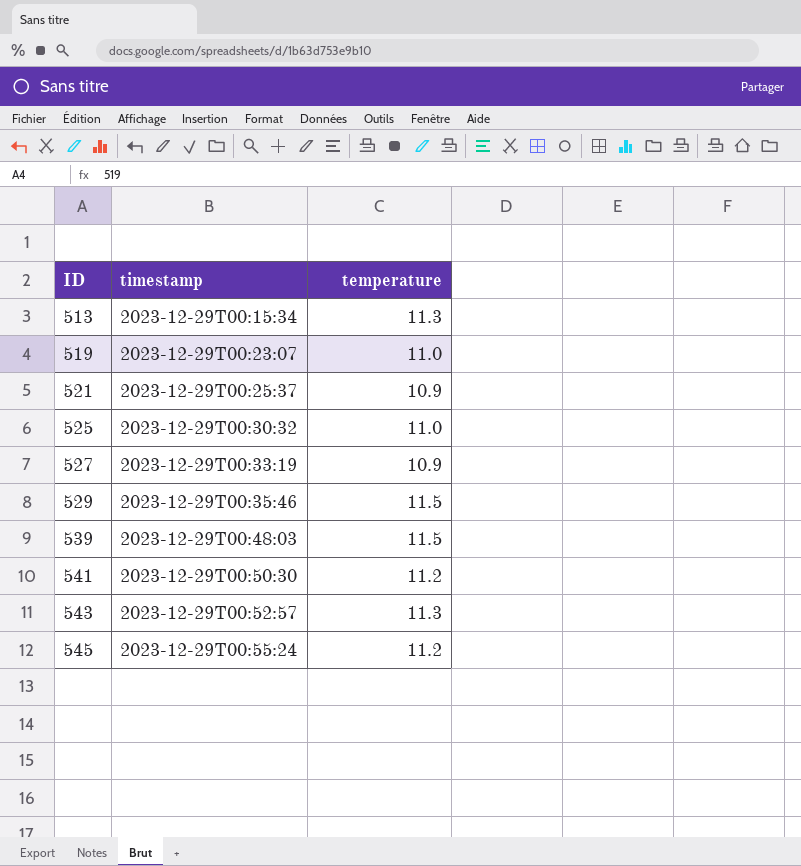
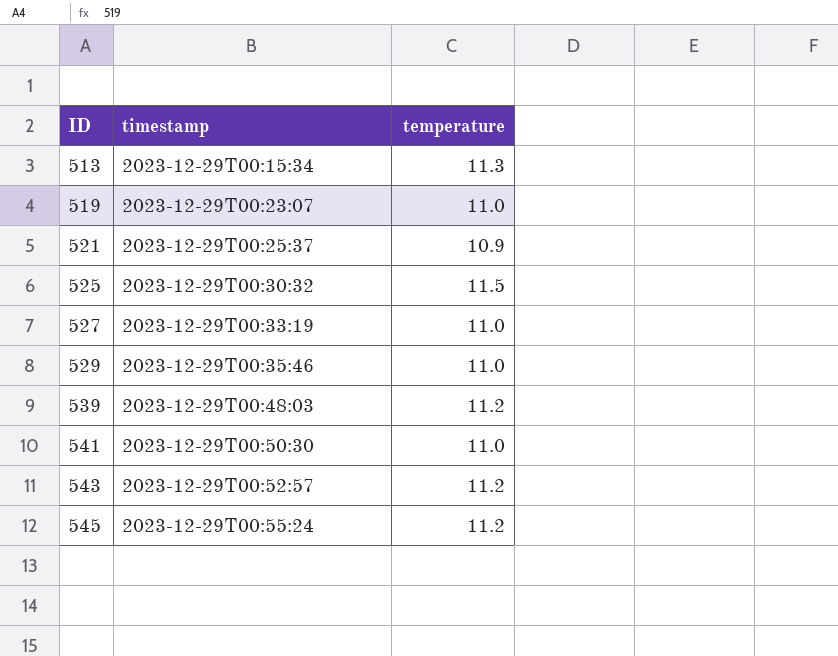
525 | temperature: 11.0 -> 11.5
527 | temperature: 10.9 -> 11.0
529 | temperature: 11.5 -> 11.0
539 | temperature: 11.5 -> 11.2
541 | temperature: 11.2 -> 11.0
543 | temperature: 11.3 -> 11.2

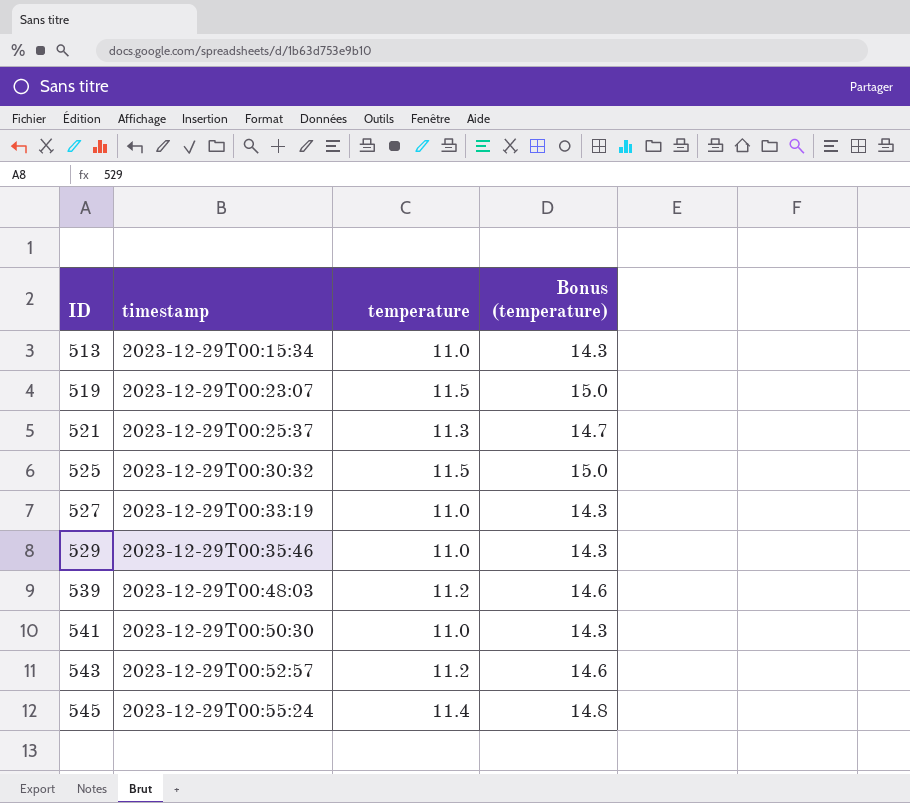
column Bonus (temperature) | formula: none -> [temperature] * 1.3
513 | temperature: 11.3 -> 11.0
519 | temperature: 11.0 -> 11.5
521 | temperature: 10.9 -> 11.3
545 | temperature: 11.2 -> 11.4

